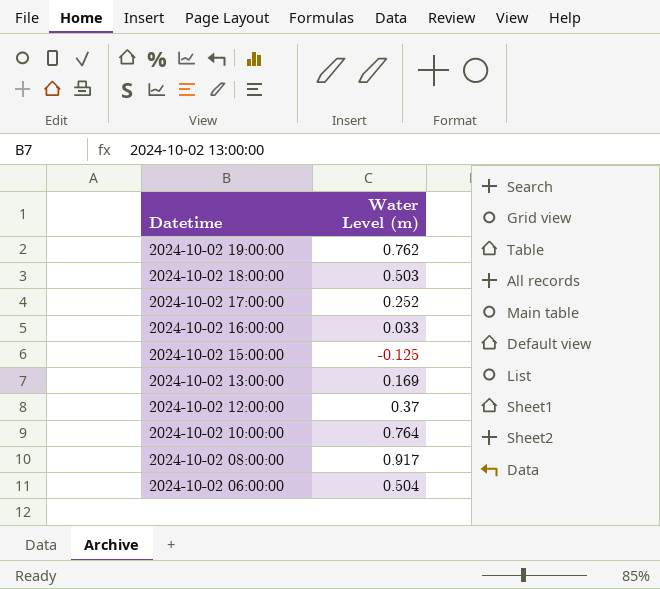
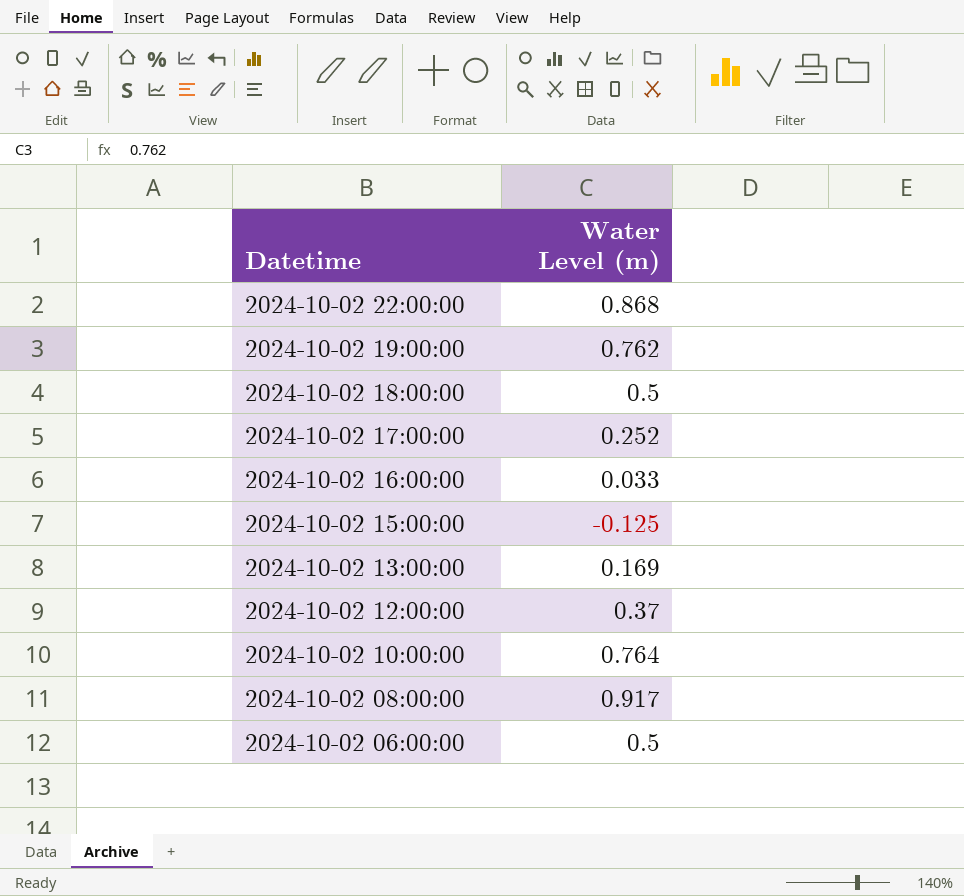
row 2024-10-02 22:00:00: none -> 0.868
2024-10-02 18:00:00 | Water Level (m): 0.503 -> 0.5
2024-10-02 06:00:00 | Water Level (m): 0.504 -> 0.5

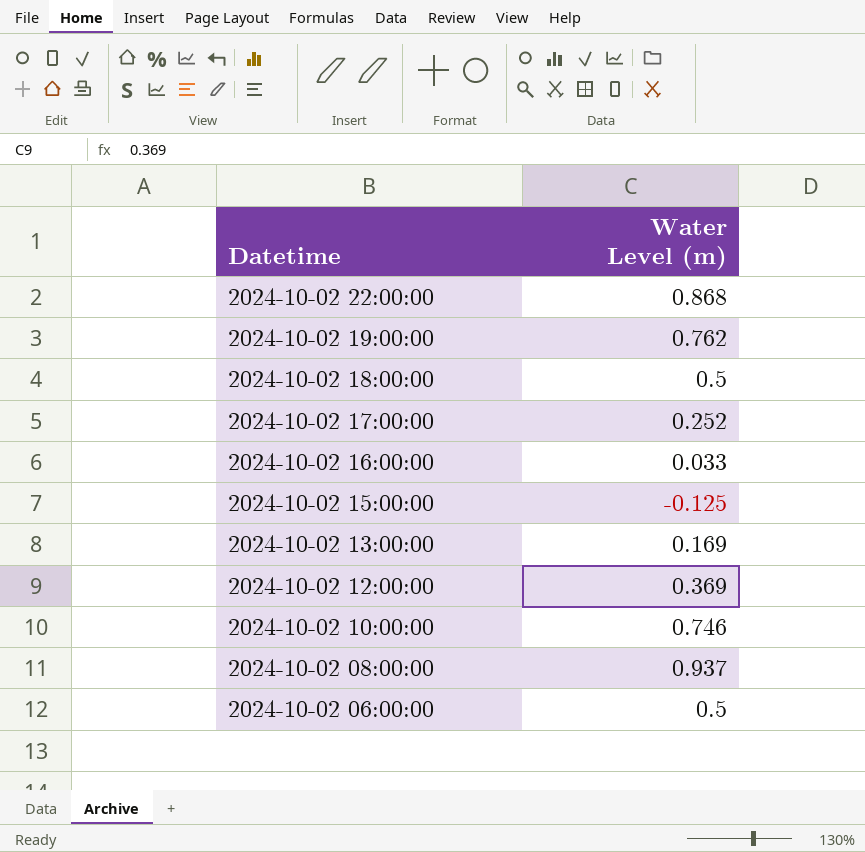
2024-10-02 12:00:00 | Water Level (m): 0.37 -> 0.369
2024-10-02 10:00:00 | Water Level (m): 0.764 -> 0.746
2024-10-02 08:00:00 | Water Level (m): 0.917 -> 0.937

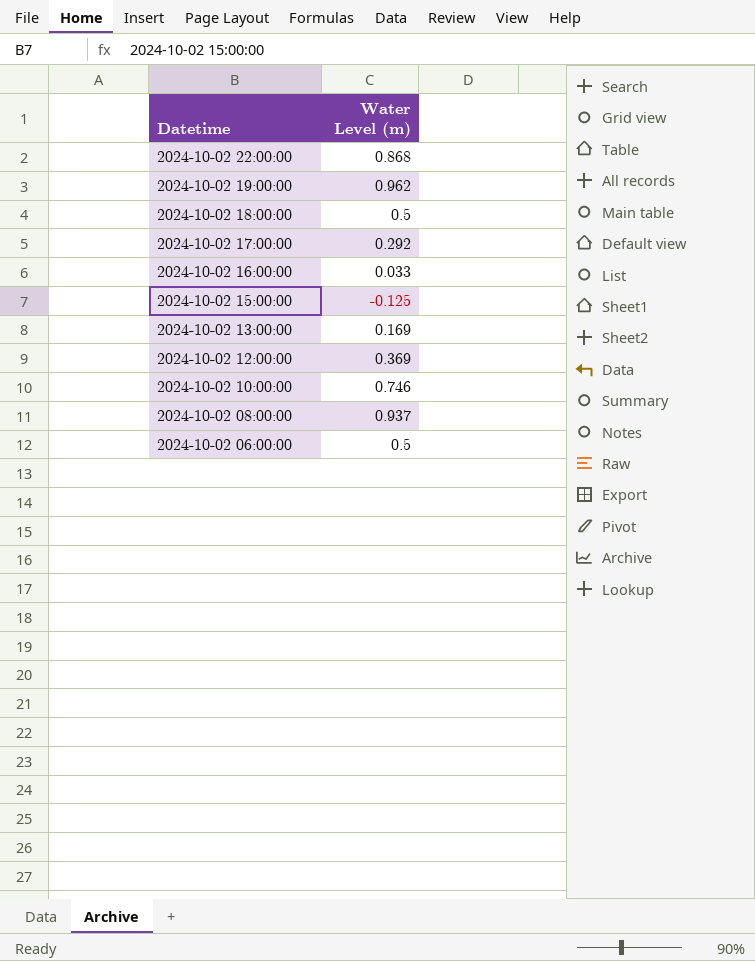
2024-10-02 19:00:00 | Water Level (m): 0.762 -> 0.962
2024-10-02 17:00:00 | Water Level (m): 0.252 -> 0.292

